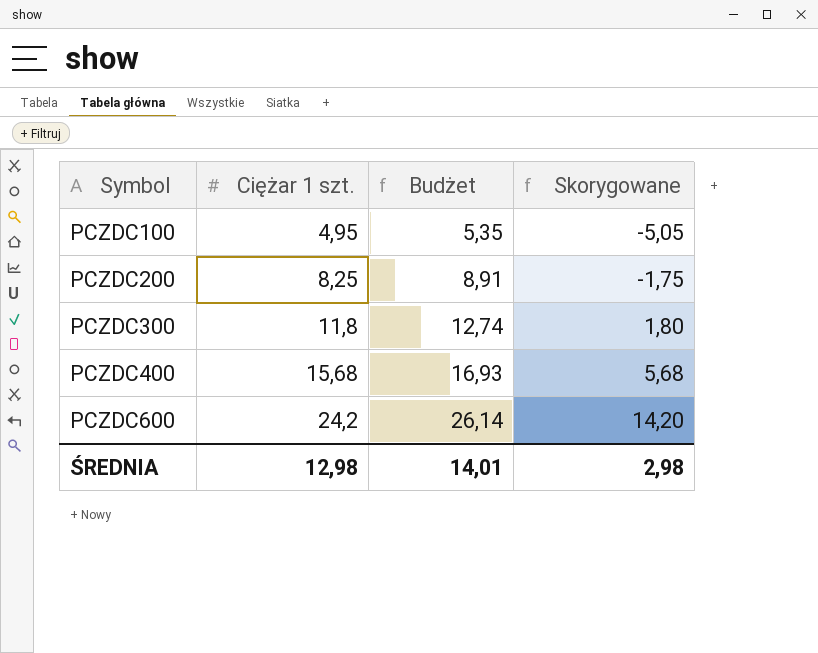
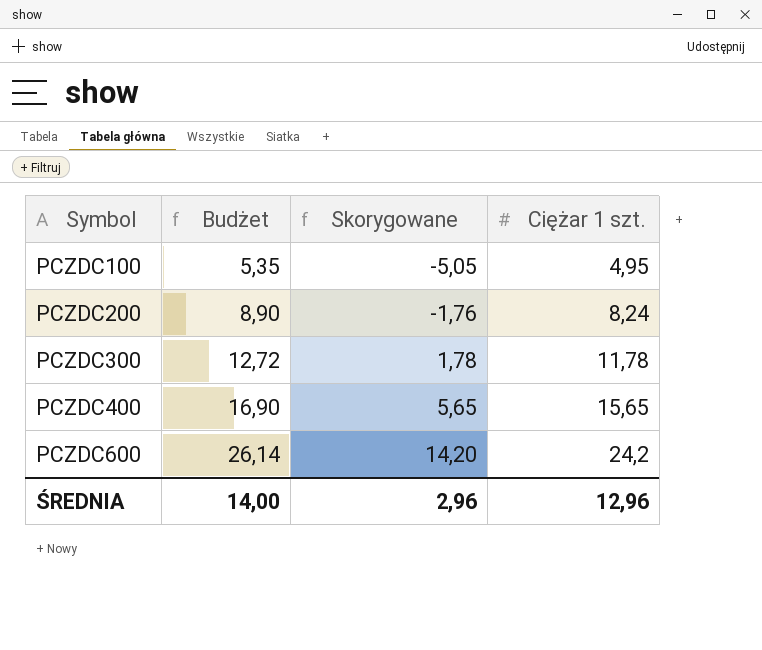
column Ciężar 1 szt. | position: 2 -> 4
PCZDC200 | Budżet: 8,91 -> 8,90
PCZDC200 | Skorygowane: -1,75 -> -1,76
PCZDC200 | Ciężar 1 szt.: 8,25 -> 8,24
PCZDC300 | Budżet: 12,74 -> 12,72
PCZDC300 | Skorygowane: 1,80 -> 1,78
PCZDC300 | Ciężar 1 szt.: 11,8 -> 11,78
PCZDC400 | Budżet: 16,93 -> 16,90
PCZDC400 | Skorygowane: 5,68 -> 5,65
PCZDC400 | Ciężar 1 szt.: 15,68 -> 15,65
ŚREDNIA | Budżet: 14,01 -> 14,00
ŚREDNIA | Skorygowane: 2,98 -> 2,96
ŚREDNIA | Ciężar 1 szt.: 12,98 -> 12,96

